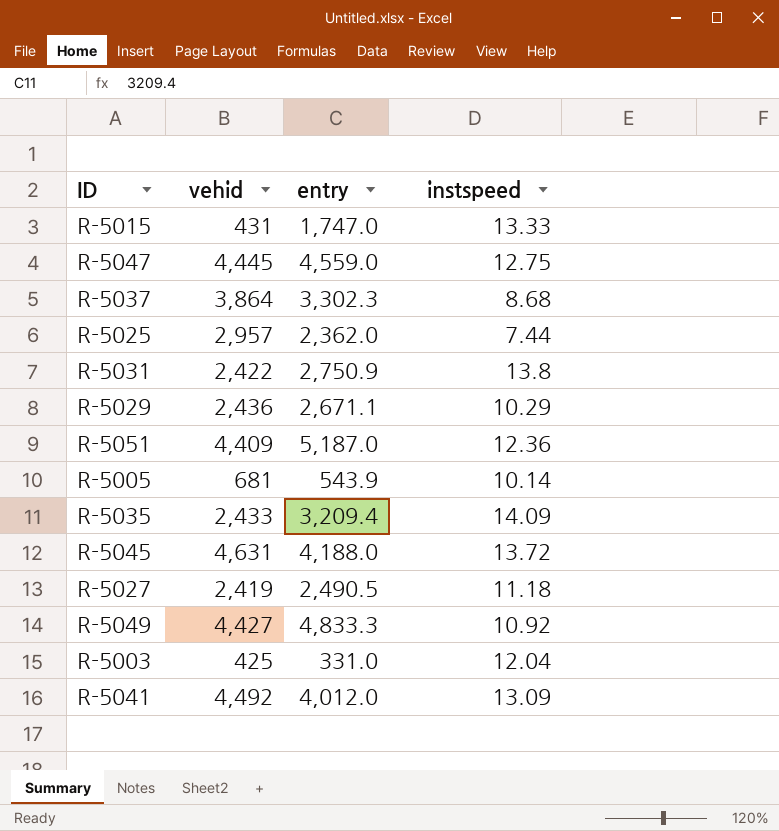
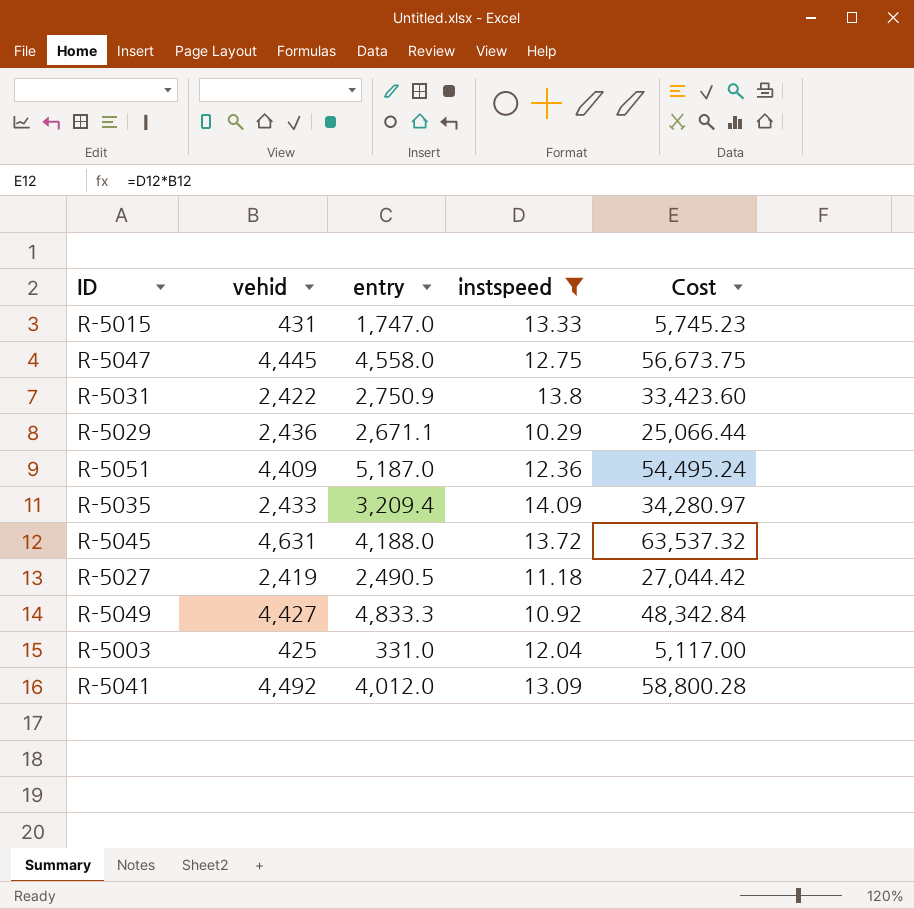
filter: none -> instspeed >= 10.29
column Cost | formula: none -> [vehid] * [instspeed]
R-5047 | entry: 4,559.0 -> 4,558.0

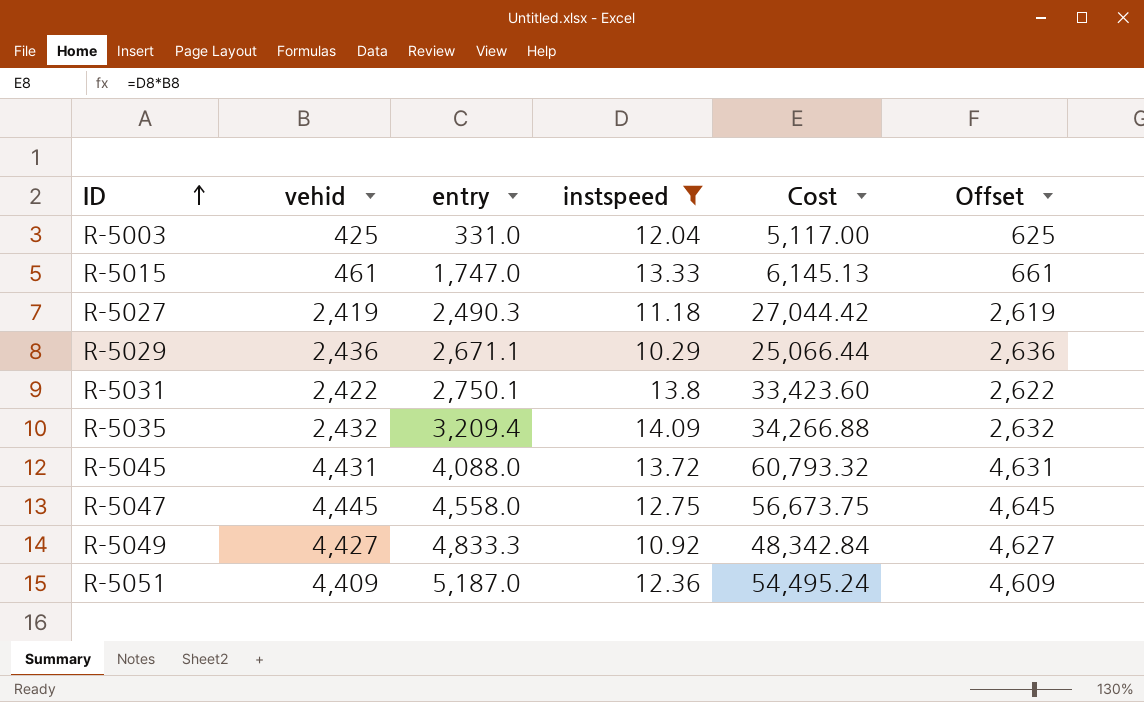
row order: none -> ID ascending
column Offset | formula: none -> [vehid] + 200
row R-5041: 4,492 | 4,012.0 | 13.09 | 58,800.28 -> none
R-5015 | vehid: 431 -> 461
R-5015 | Cost: 5,745.23 -> 6,145.13
R-5027 | entry: 2,490.5 -> 2,490.3
R-5031 | entry: 2,750.9 -> 2,750.1
R-5035 | vehid: 2,433 -> 2,432
R-5035 | Cost: 34,280.97 -> 34,266.88
R-5045 | vehid: 4,631 -> 4,431
R-5045 | entry: 4,188.0 -> 4,088.0
R-5045 | Cost: 63,537.32 -> 60,793.32

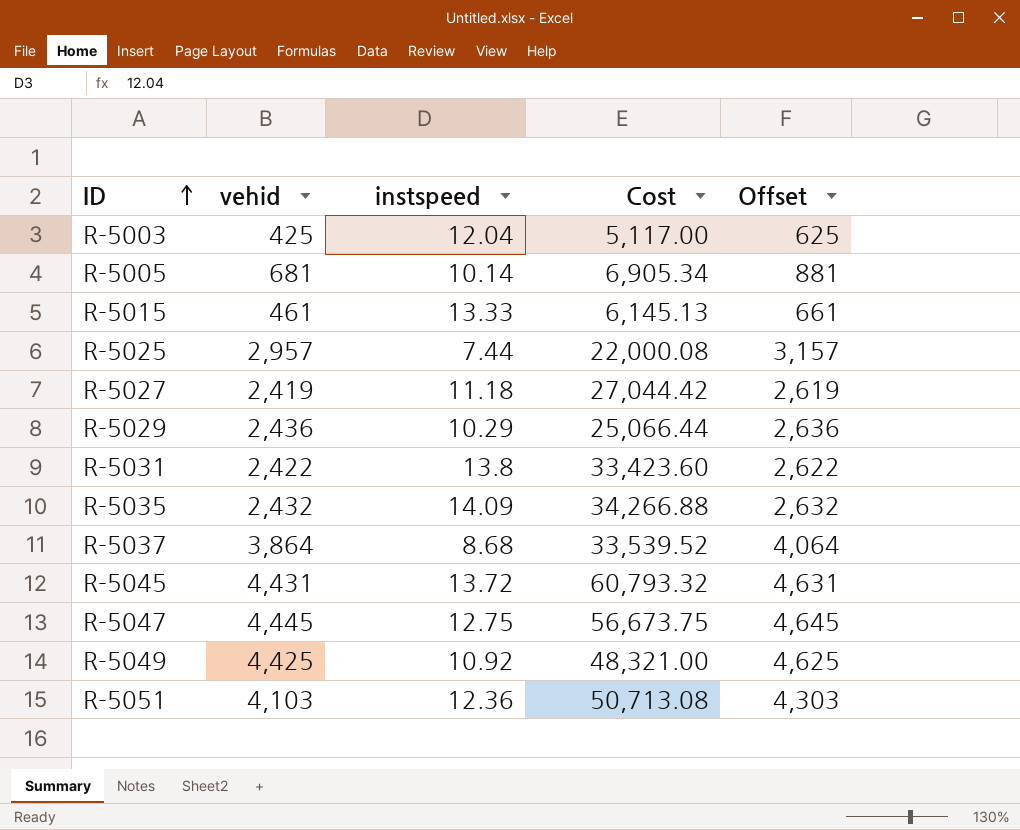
filter: instspeed >= 10.29 -> none
column entry | position: 3 -> none
R-5049 | vehid: 4,427 -> 4,425
R-5049 | Cost: 48,342.84 -> 48,321.00
R-5049 | Offset: 4,627 -> 4,625
R-5051 | vehid: 4,409 -> 4,103
R-5051 | Cost: 54,495.24 -> 50,713.08
R-5051 | Offset: 4,609 -> 4,303

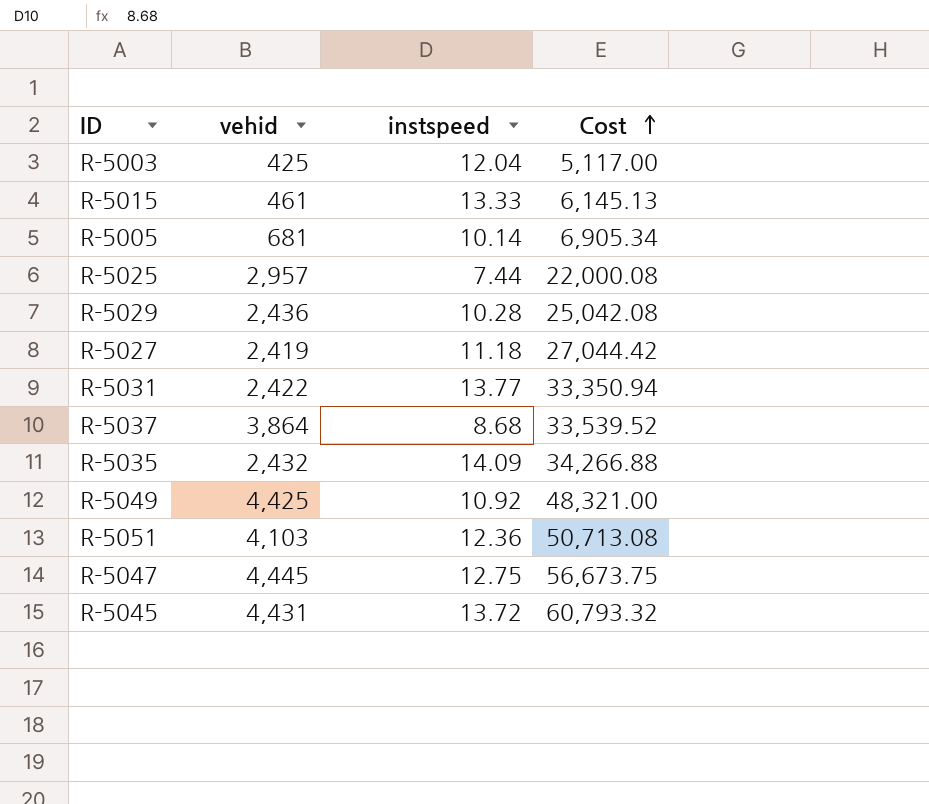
row order: ID ascending -> Cost ascending
column Offset | formula: [vehid] + 200 -> none
R-5029 | instspeed: 10.29 -> 10.28
R-5029 | Cost: 25,066.44 -> 25,042.08
R-5031 | instspeed: 13.8 -> 13.77
R-5031 | Cost: 33,423.60 -> 33,350.94

